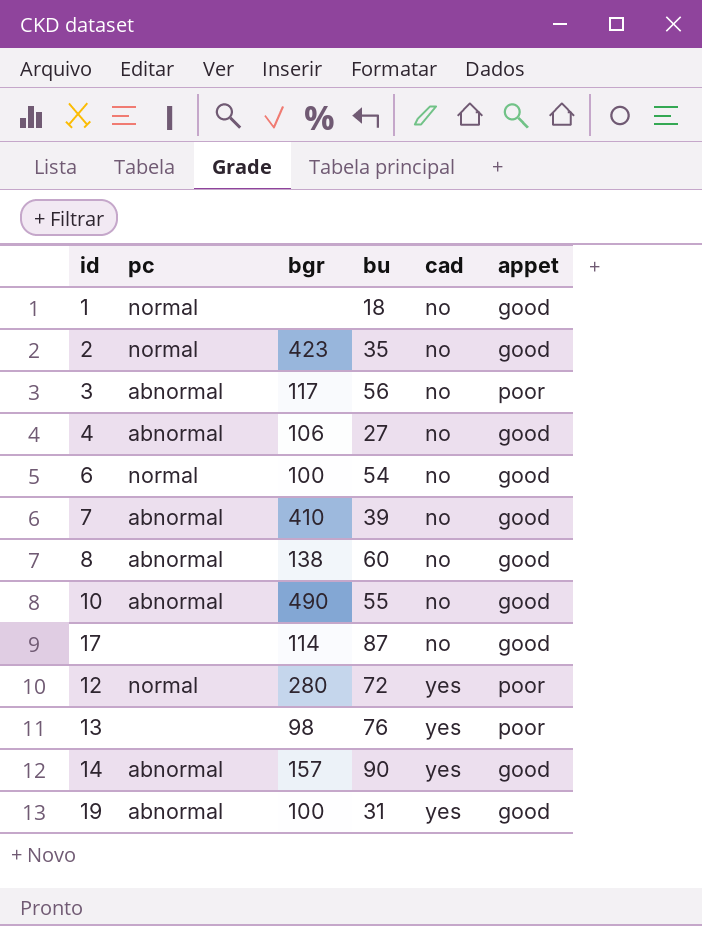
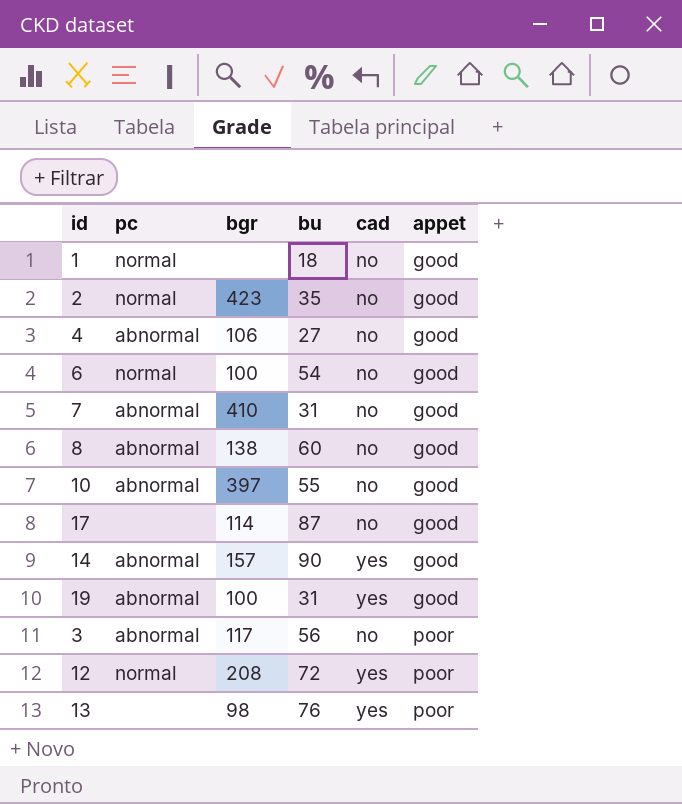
row order: cad ascending -> appet ascending
7 | bu: 39 -> 31
10 | bgr: 490 -> 397
12 | bgr: 280 -> 208

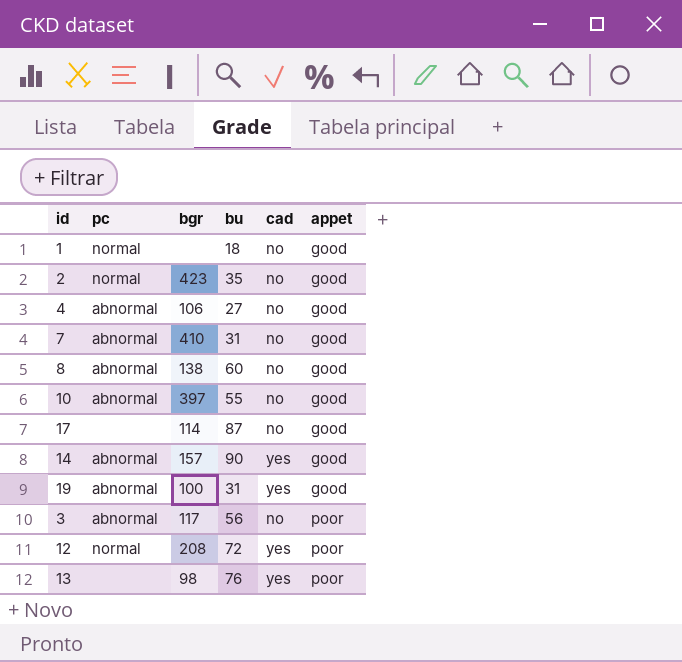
row 6: normal | 100 | 54 | no | good -> none

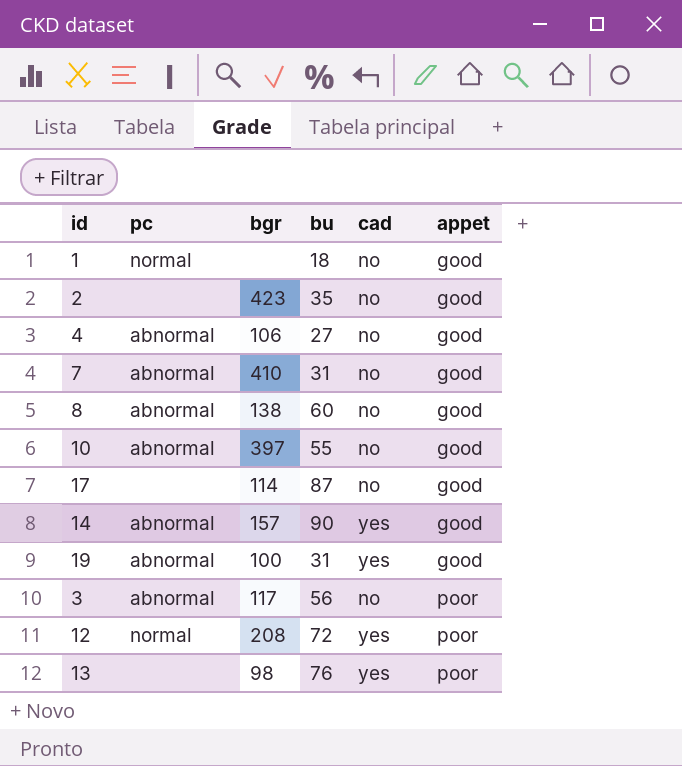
2 | pc: normal -> none

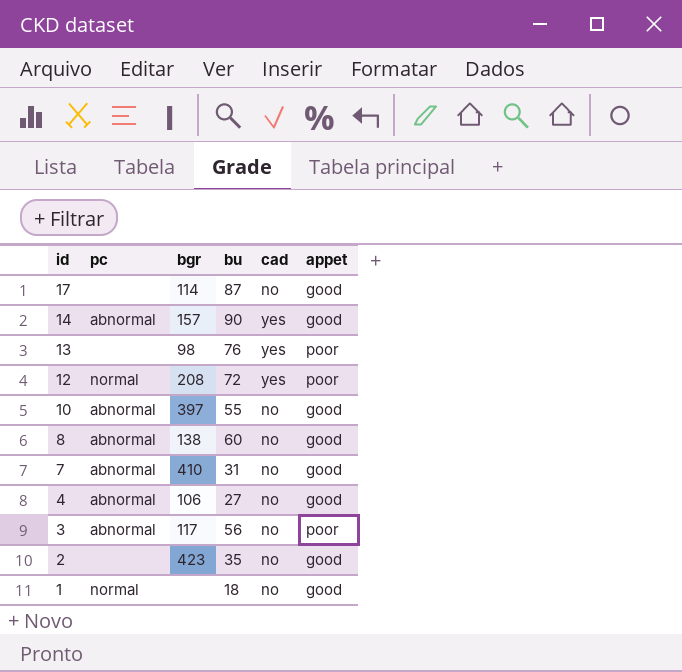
row order: appet ascending -> id descending
row 19: abnormal | 100 | 31 | yes | good -> none

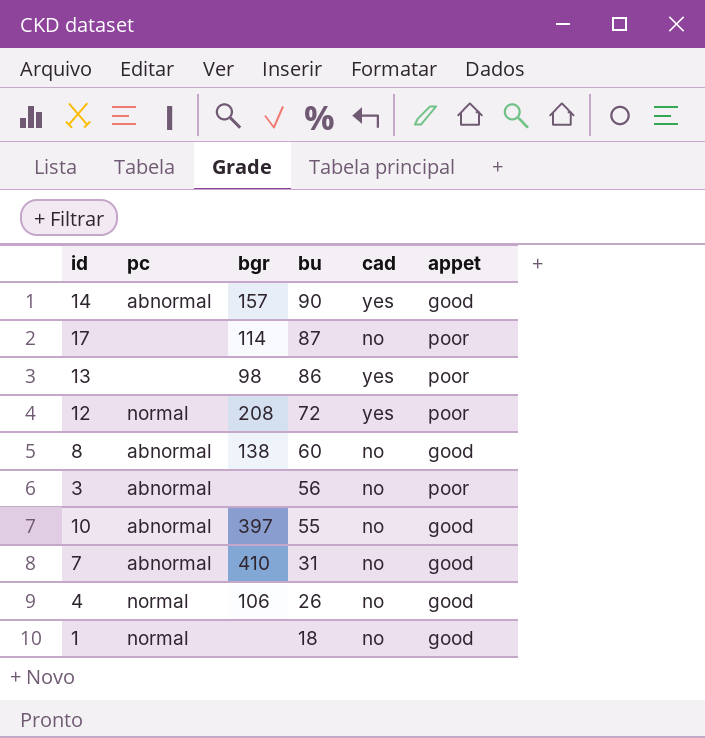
row order: id descending -> bu descending
row 2: none | 423 | 35 | no | good -> none
17 | appet: good -> poor
13 | bu: 76 -> 86
3 | bgr: 117 -> none
4 | pc: abnormal -> normal
4 | bu: 27 -> 26

